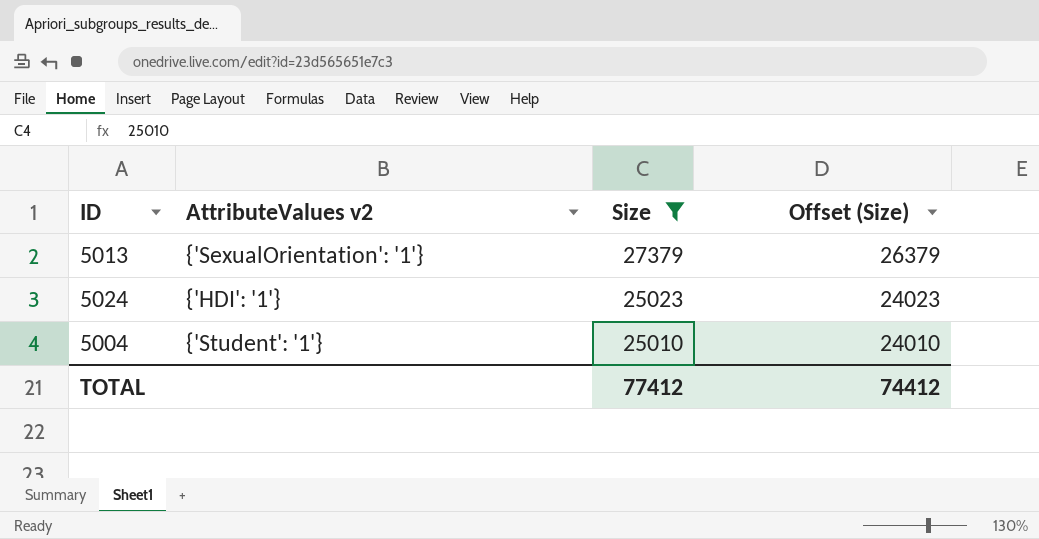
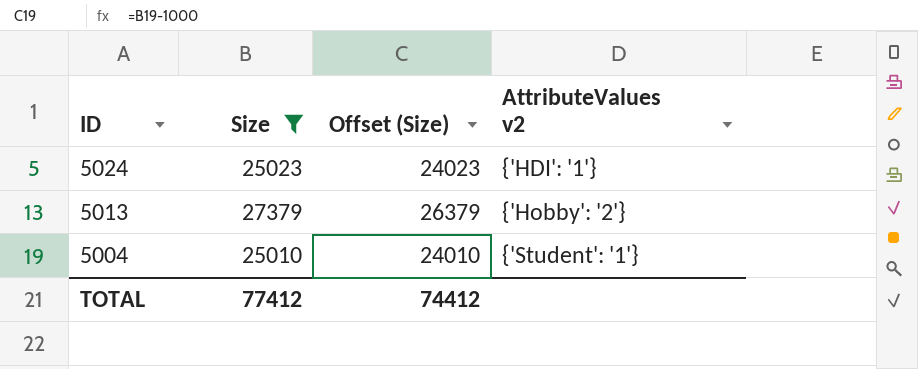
row order: Size descending -> ID descending
column AttributeValues v2 | position: 2 -> 4
5013 | AttributeValues v2: {'SexualOrientation': '1'} -> {'Hobby': '2'}

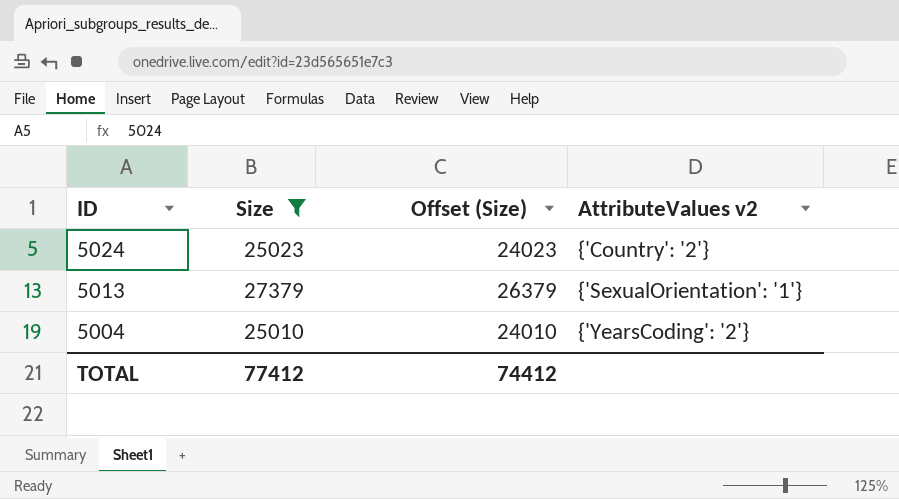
5024 | AttributeValues v2: {'HDI': '1'} -> {'Country': '2'}
5013 | AttributeValues v2: {'Hobby': '2'} -> {'SexualOrientation': '1'}
5004 | AttributeValues v2: {'Student': '1'} -> {'YearsCoding': '2'}

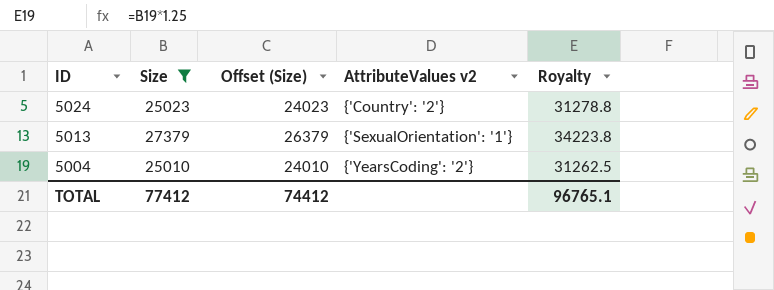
column Royalty | formula: none -> [Size] * 1.25

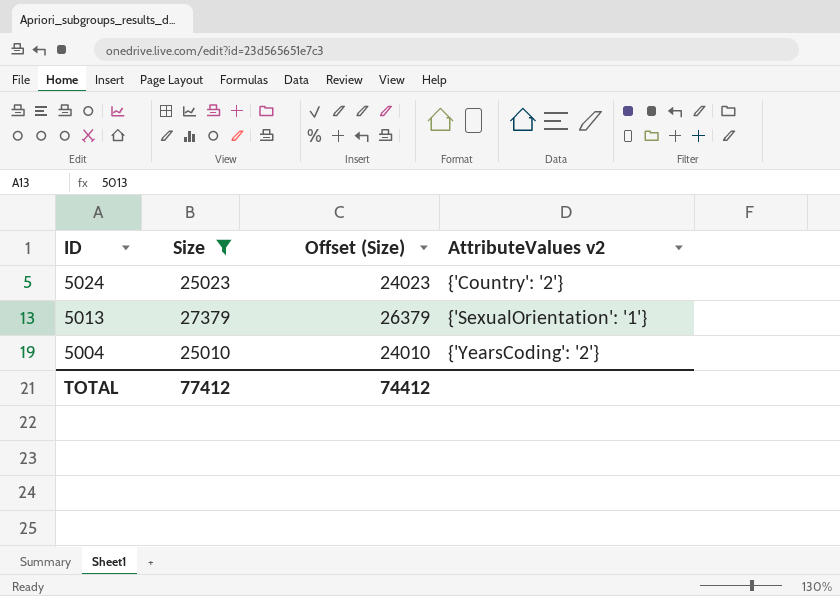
column Royalty | formula: [Size] * 1.25 -> none

